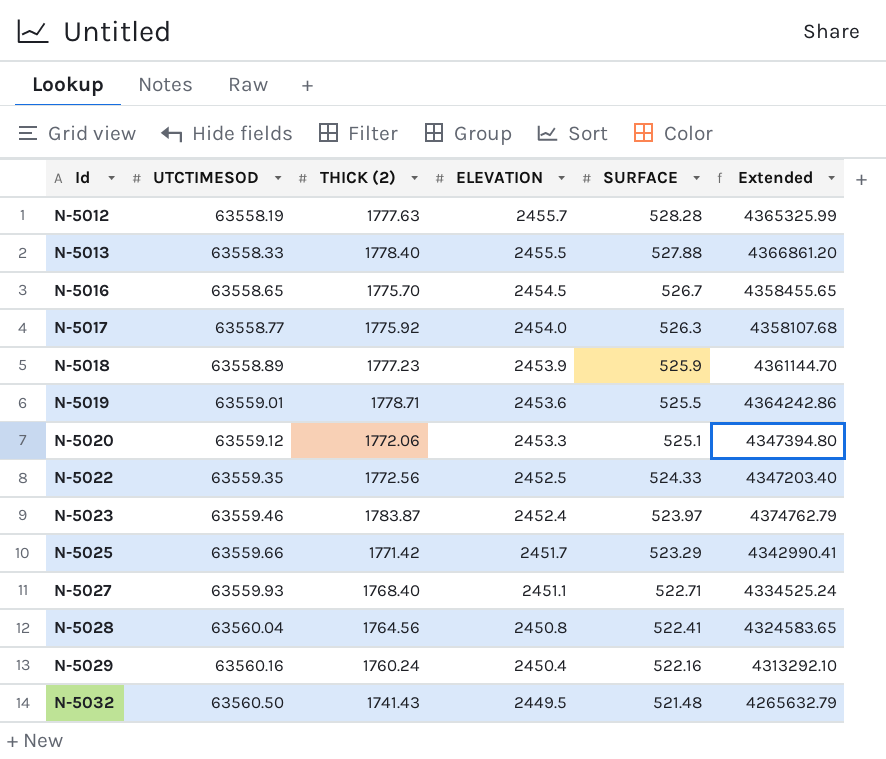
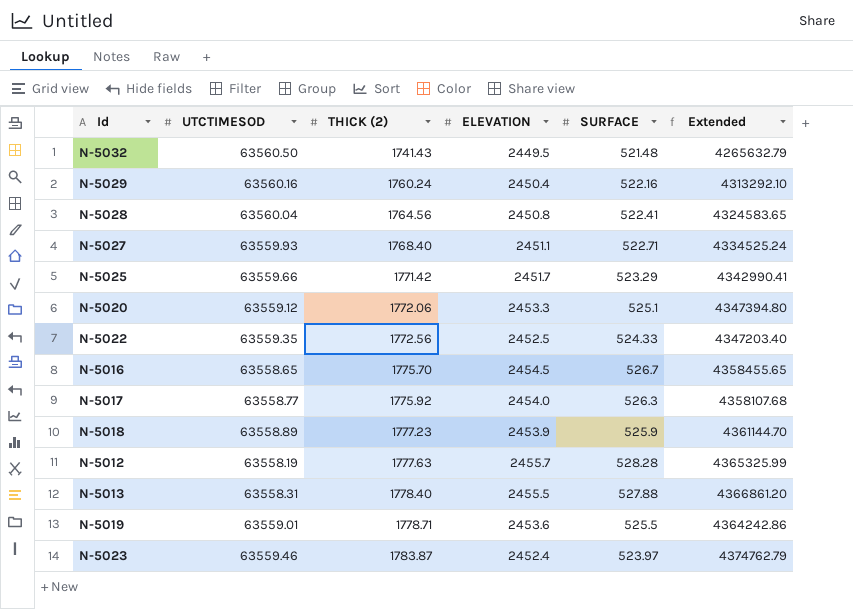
row order: Id ascending -> THICK (2) ascending
N-5013 | UTCTIMESOD: 63558.33 -> 63558.31

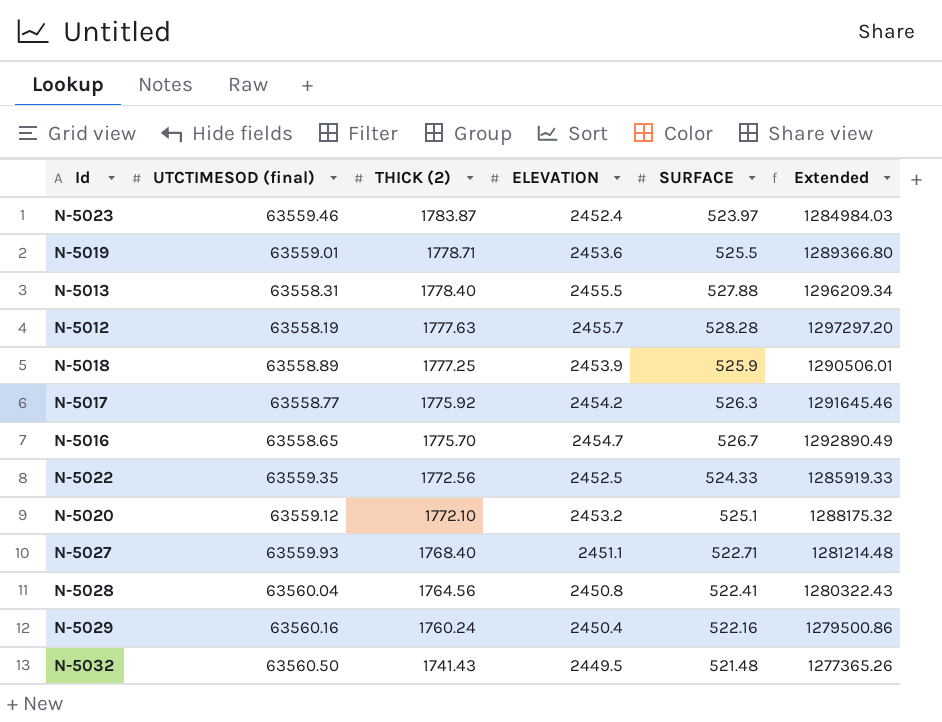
row order: THICK (2) ascending -> THICK (2) descending
column name: UTCTIMESOD -> UTCTIMESOD (final)
column Extended | formula: [THICK (2)] * [ELEVATION] -> [ELEVATION] * [SURFACE]
row N-5025: 63559.66 | 1771.42 | 2451.7 | 523.29 | 4342990.41 -> none
N-5018 | THICK (2): 1777.23 -> 1777.25
N-5017 | ELEVATION: 2454.0 -> 2454.2
N-5016 | ELEVATION: 2454.5 -> 2454.7
N-5020 | THICK (2): 1772.06 -> 1772.10
N-5020 | ELEVATION: 2453.3 -> 2453.2

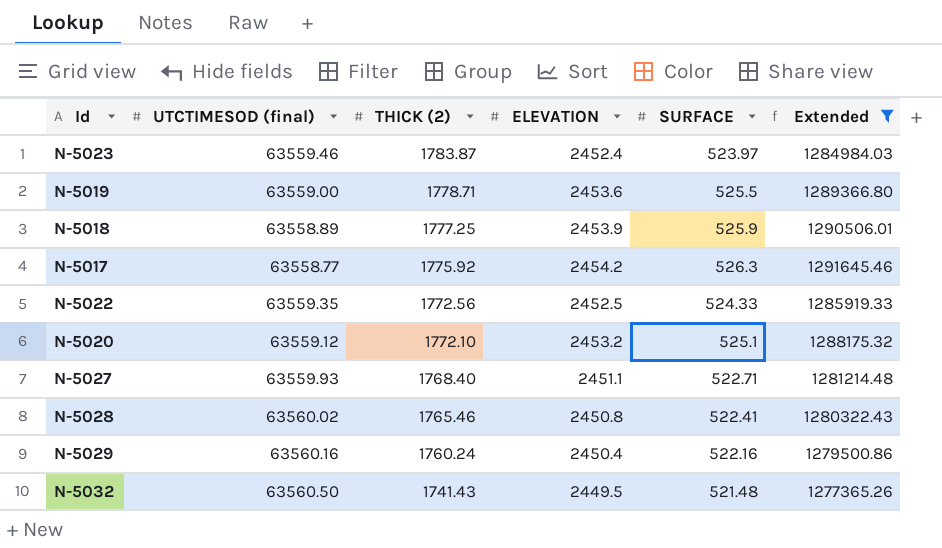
filter: none -> Extended <= 1291645.46
N-5019 | UTCTIMESOD (final): 63559.01 -> 63559.00
N-5028 | UTCTIMESOD (final): 63560.04 -> 63560.02
N-5028 | THICK (2): 1764.56 -> 1765.46

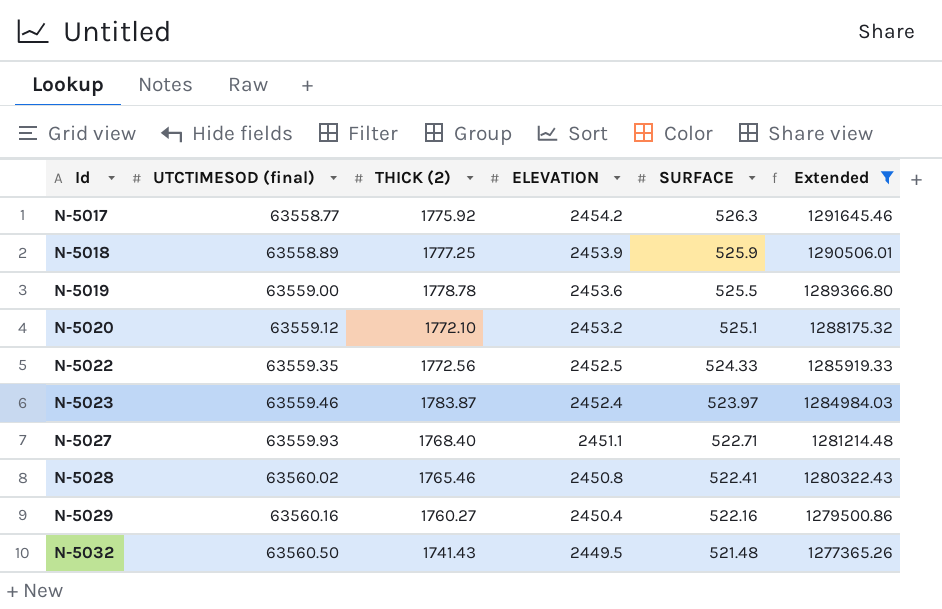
row order: THICK (2) descending -> Id ascending
N-5019 | THICK (2): 1778.71 -> 1778.78
N-5029 | THICK (2): 1760.24 -> 1760.27

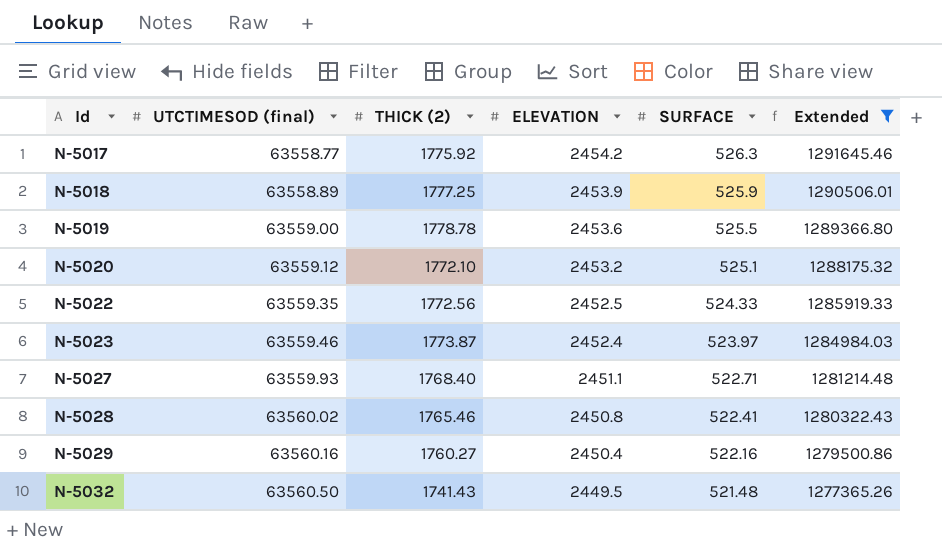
N-5023 | THICK (2): 1783.87 -> 1773.87

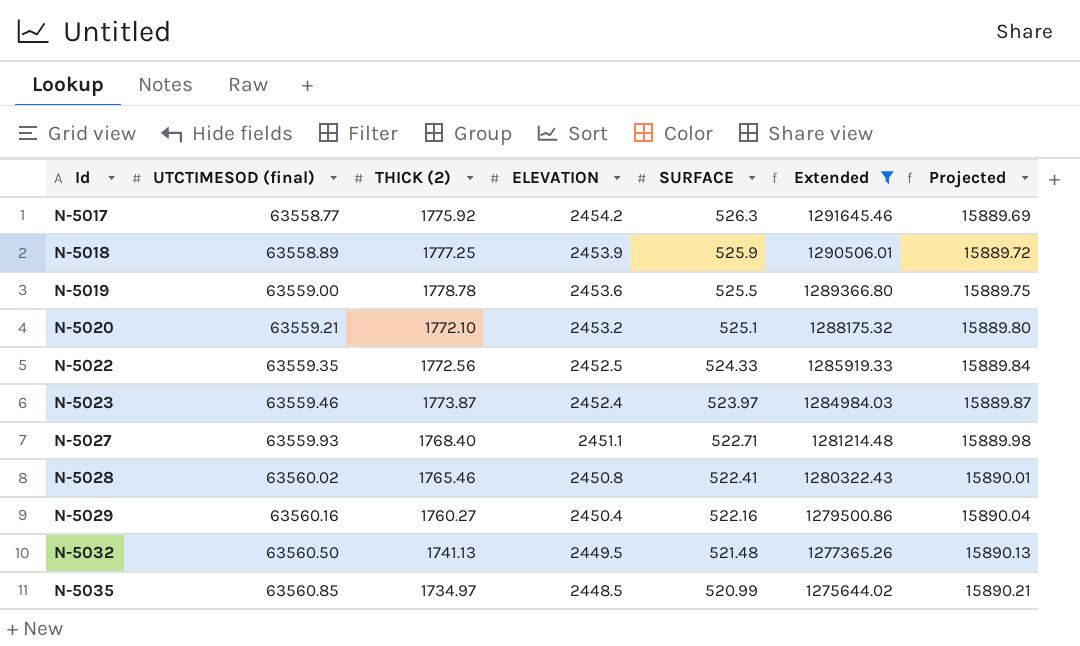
column Projected | formula: none -> [UTCTIMESOD (final)] * 0.25
N-5020 | UTCTIMESOD (final): 63559.12 -> 63559.21
N-5032 | THICK (2): 1741.43 -> 1741.13
row N-5035: none -> 63560.85 | 1734.97 | 2448.5 | 520.99 | 1275644.02 | 15890.21

